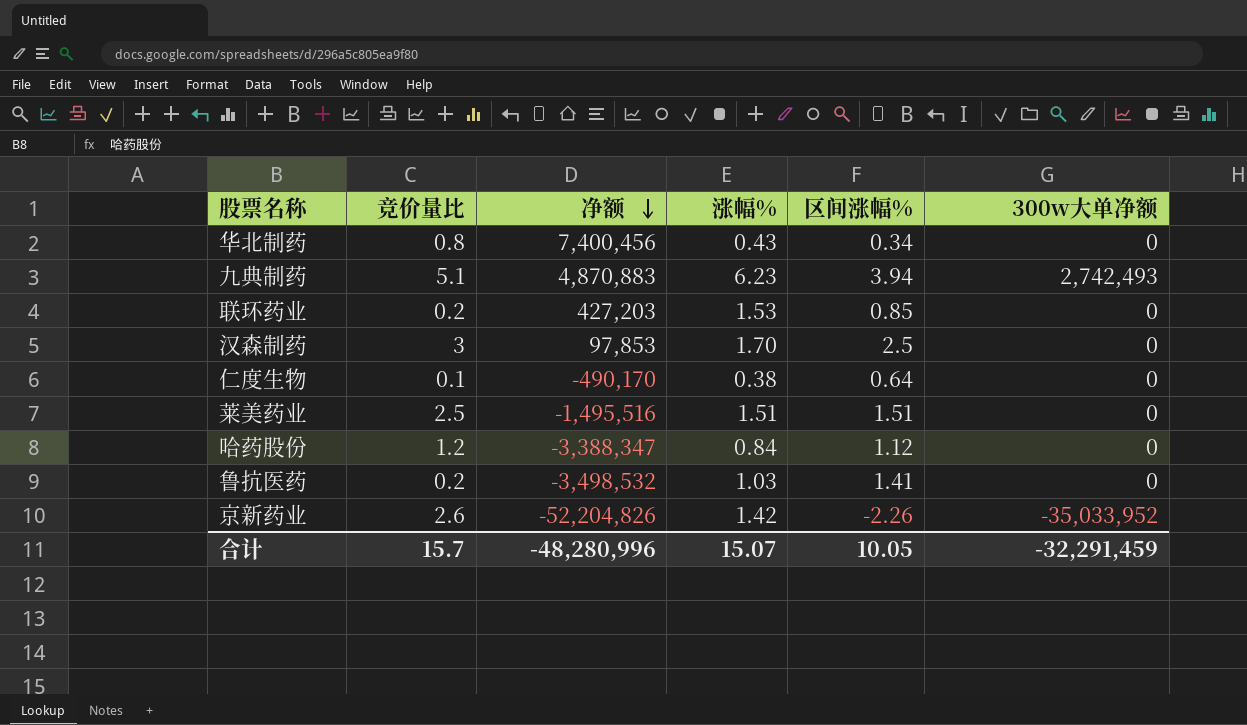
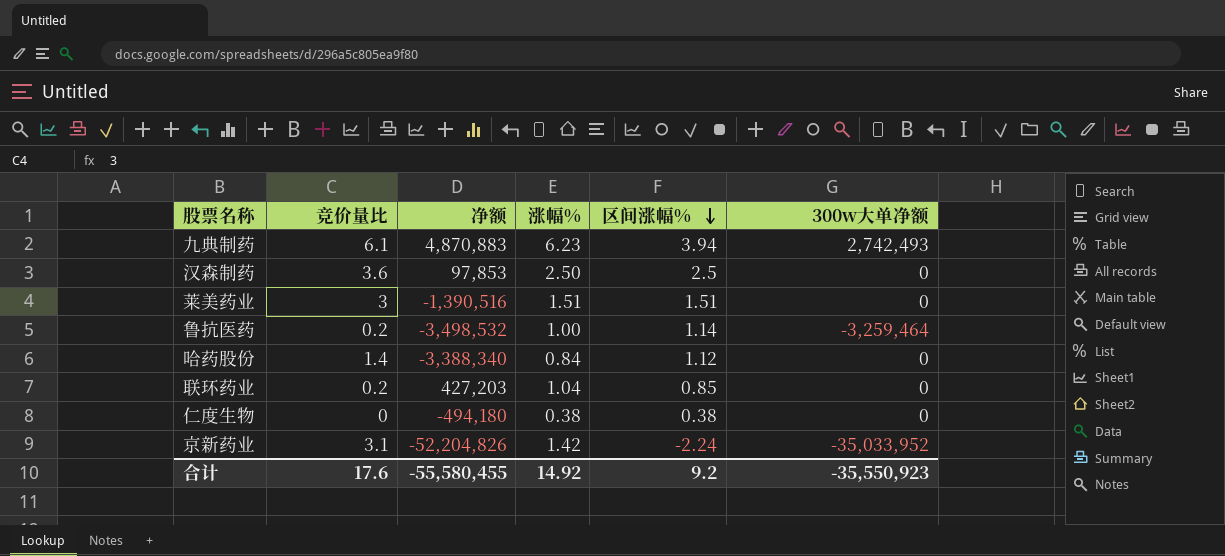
row order: 净额 descending -> 区间涨幅% descending
row 华北制药: 0.8 | 7,400,456 | 0.43 | 0.34 | 0 -> none
九典制药 | 竞价量比: 5.1 -> 6.1
汉森制药 | 竞价量比: 3 -> 3.6
汉森制药 | 涨幅%: 1.70 -> 2.50
莱美药业 | 竞价量比: 2.5 -> 3
莱美药业 | 净额: -1,495,516 -> -1,390,516
鲁抗医药 | 涨幅%: 1.03 -> 1.00
鲁抗医药 | 区间涨幅%: 1.41 -> 1.14
鲁抗医药 | 300w大单净额: 0 -> -3,259,464
哈药股份 | 竞价量比: 1.2 -> 1.4
哈药股份 | 净额: -3,388,347 -> -3,388,340
联环药业 | 涨幅%: 1.53 -> 1.04
仁度生物 | 竞价量比: 0.1 -> 0
仁度生物 | 净额: -490,170 -> -494,180
仁度生物 | 区间涨幅%: 0.64 -> 0.38
京新药业 | 竞价量比: 2.6 -> 3.1
京新药业 | 区间涨幅%: -2.26 -> -2.24
合计 | 竞价量比: 15.7 -> 17.6
合计 | 净额: -48,280,996 -> -55,580,455
合计 | 涨幅%: 15.07 -> 14.92
合计 | 区间涨幅%: 10.05 -> 9.2
合计 | 300w大单净额: -32,291,459 -> -35,550,923

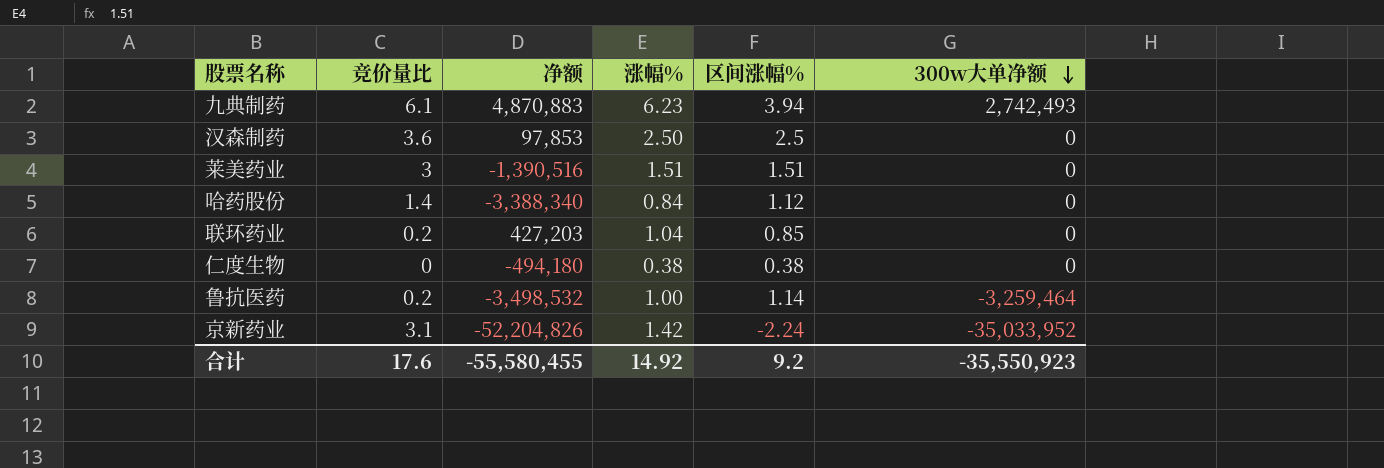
row order: 区间涨幅% descending -> 300w大单净额 descending

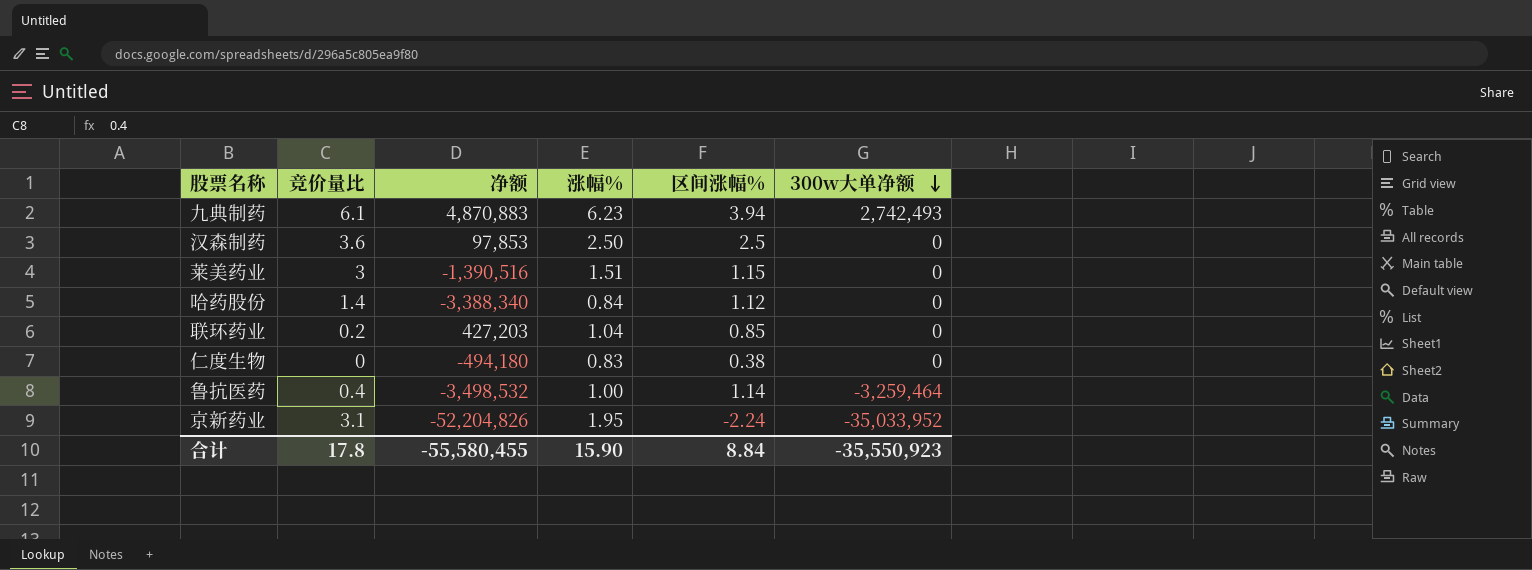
莱美药业 | 区间涨幅%: 1.51 -> 1.15
仁度生物 | 涨幅%: 0.38 -> 0.83
鲁抗医药 | 竞价量比: 0.2 -> 0.4
京新药业 | 涨幅%: 1.42 -> 1.95
合计 | 竞价量比: 17.6 -> 17.8
合计 | 涨幅%: 14.92 -> 15.90
合计 | 区间涨幅%: 9.2 -> 8.84

